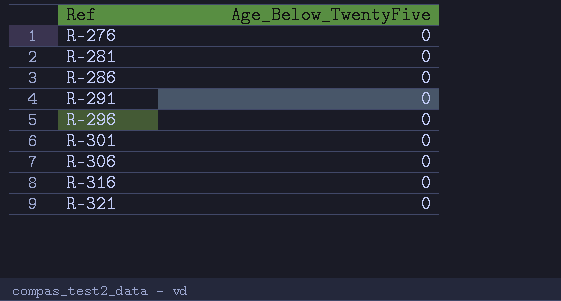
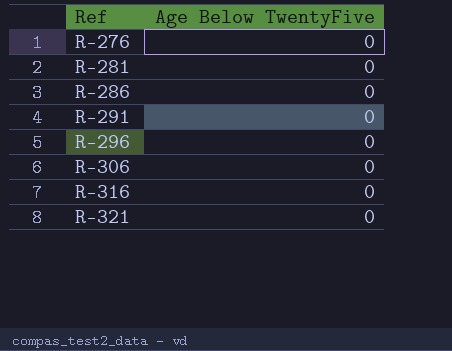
column name: Age_Below_TwentyFive -> Age Below TwentyFive
row R-301: 0 -> none

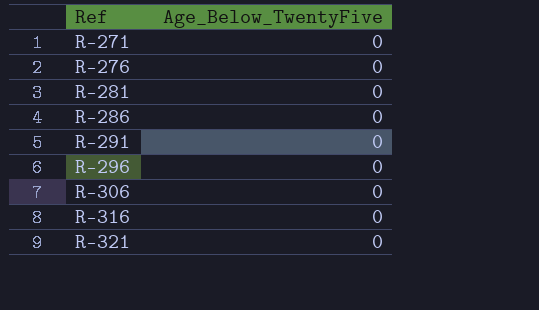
column name: Age Below TwentyFive -> Age_Below_TwentyFive
row R-271: none -> 0

